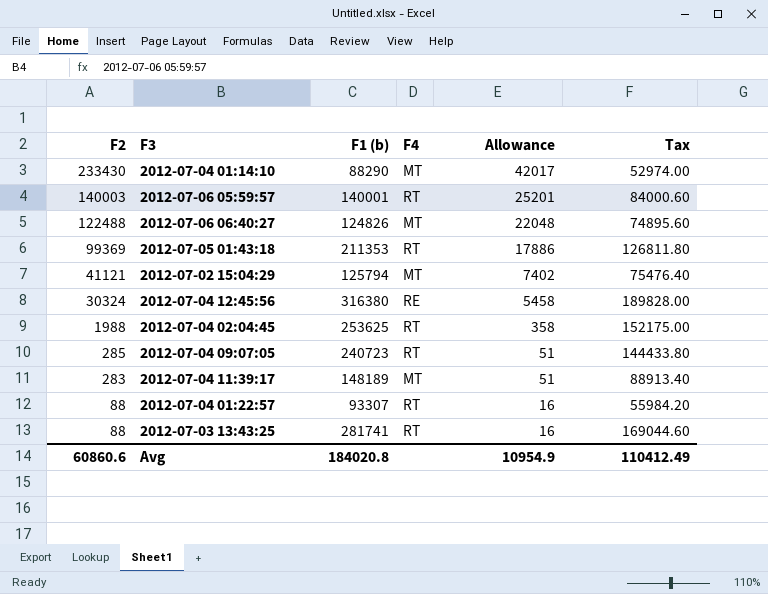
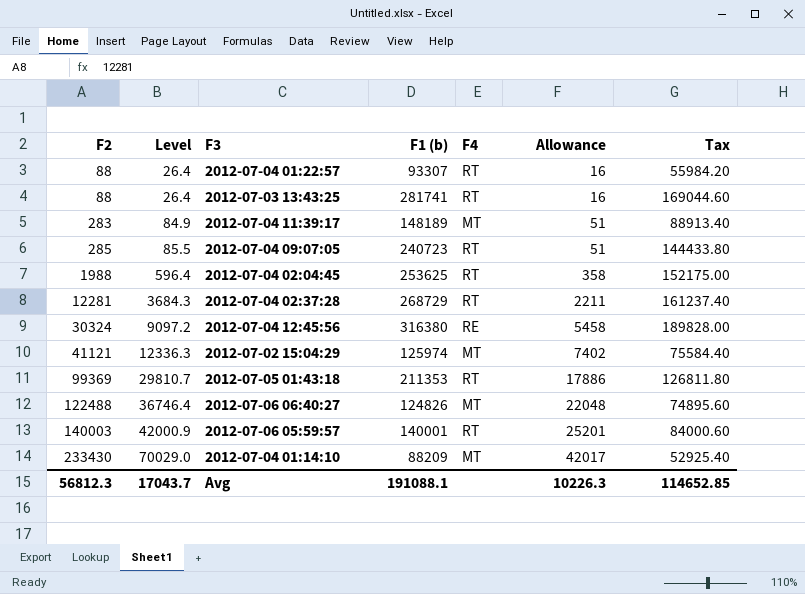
row order: F2 descending -> F2 ascending
column Level | formula: none -> [F2] * 0.3
row 2012-07-04 02:37:28: none -> 12281 | 3684.3 | 268729 | RT | 2211 | 161237.40
2012-07-02 15:04:29 | F1 (b): 125794 -> 125974
2012-07-02 15:04:29 | Tax: 75476.40 -> 75584.40
2012-07-04 01:14:10 | F1 (b): 88290 -> 88209
2012-07-04 01:14:10 | Tax: 52974.00 -> 52925.40
Avg | F2: 60860.6 -> 56812.3
Avg | F1 (b): 184020.8 -> 191088.1
Avg | Allowance: 10954.9 -> 10226.3
Avg | Tax: 110412.49 -> 114652.85

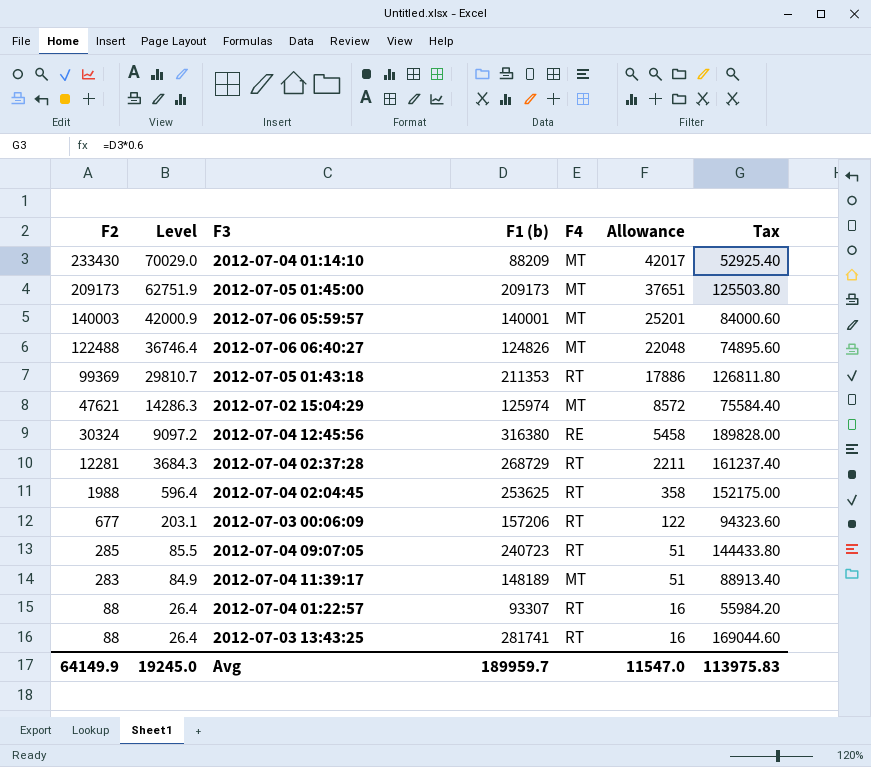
row order: F2 ascending -> F2 descending
row 2012-07-05 01:45:00: none -> 209173 | 62751.9 | 209173 | MT | 37651 | 125503.80
2012-07-06 05:59:57 | F4: RT -> MT
2012-07-02 15:04:29 | F2: 41121 -> 47621
2012-07-02 15:04:29 | Level: 12336.3 -> 14286.3
2012-07-02 15:04:29 | Allowance: 7402 -> 8572
row 2012-07-03 00:06:09: none -> 677 | 203.1 | 157206 | RT | 122 | 94323.60
Avg | F2: 56812.3 -> 64149.9
Avg | Level: 17043.7 -> 19245.0
Avg | F1 (b): 191088.1 -> 189959.7
Avg | Allowance: 10226.3 -> 11547.0
Avg | Tax: 114652.85 -> 113975.83

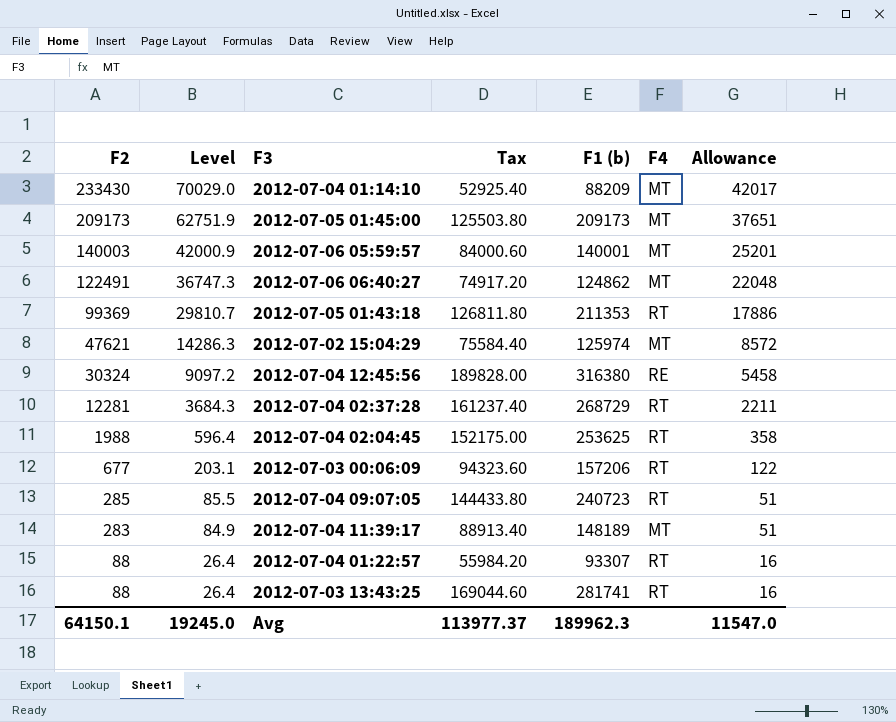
column Tax | position: 7 -> 4
2012-07-06 06:40:27 | F2: 122488 -> 122491
2012-07-06 06:40:27 | Level: 36746.4 -> 36747.3
2012-07-06 06:40:27 | Tax: 74895.60 -> 74917.20
2012-07-06 06:40:27 | F1 (b): 124826 -> 124862
Avg | F2: 64149.9 -> 64150.1
Avg | Tax: 113975.83 -> 113977.37
Avg | F1 (b): 189959.7 -> 189962.3

